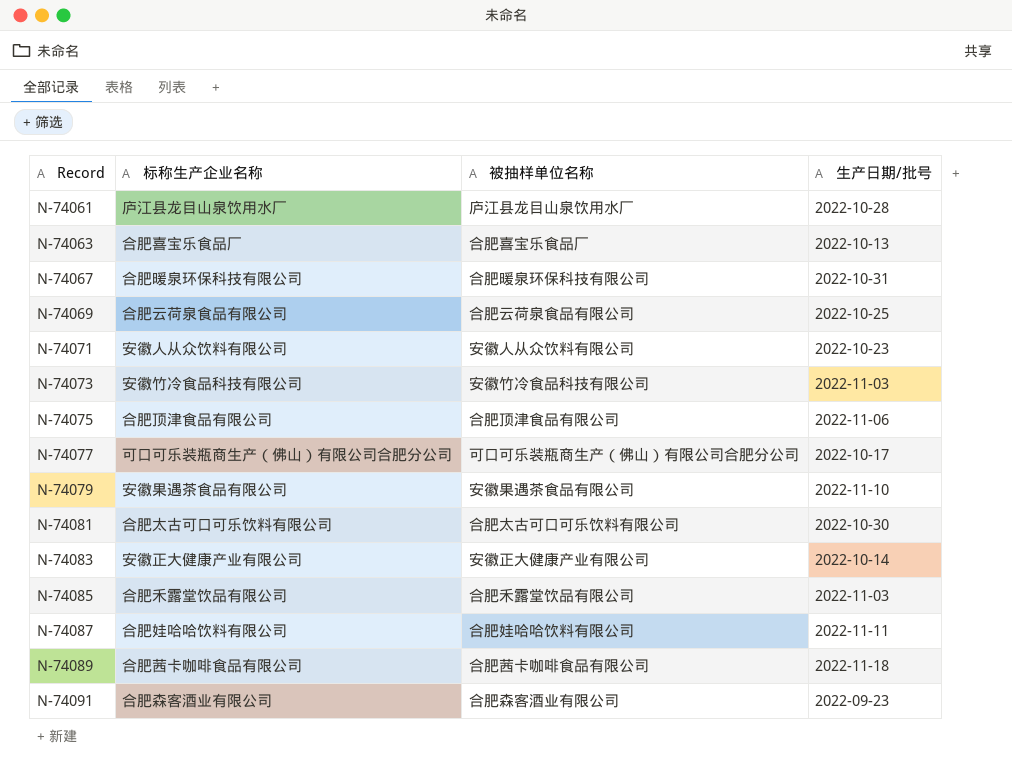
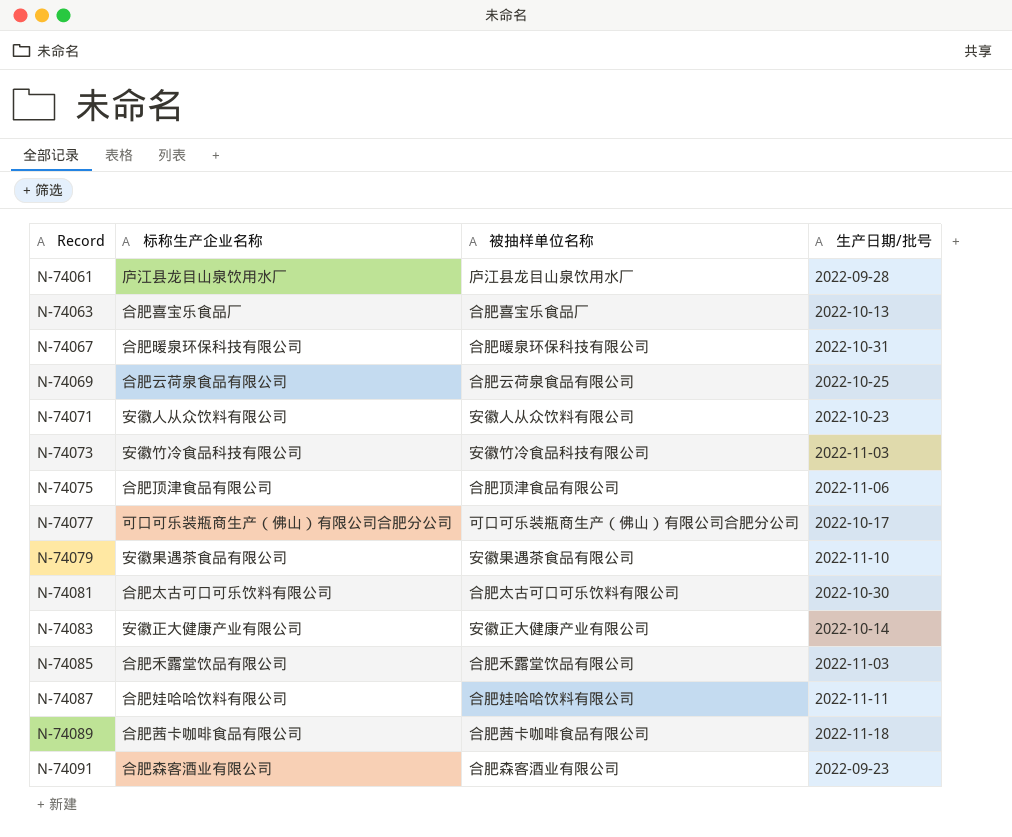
N-74061 | 生产日期/批号: 2022-10-28 -> 2022-09-28

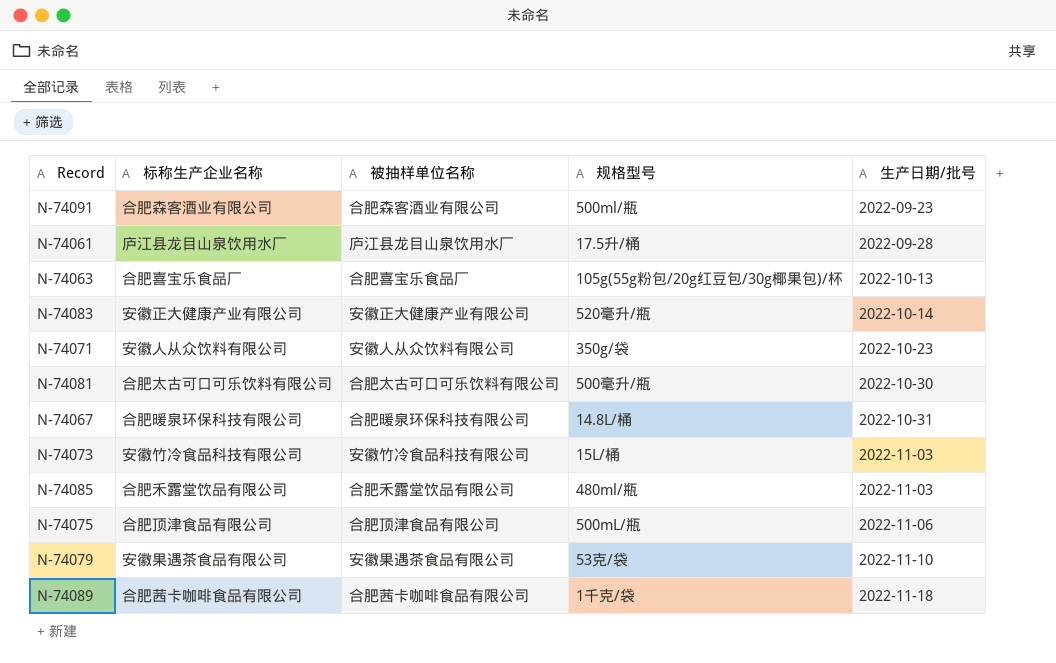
row order: Record ascending -> 生产日期/批号 ascending
column 规格型号 | position: none -> 4
row N-74069: 合肥云荷泉食品有限公司 | 合肥云荷泉食品有限公司 | 2022-10-25 -> none
row N-74077: 可口可乐装瓶商生产（佛山）有限公司合肥分公司 | 可口可乐装瓶商生产（佛山）有限公司合肥分公司 | 2022-10-17 -> none
row N-74087: 合肥娃哈哈饮料有限公司 | 合肥娃哈哈饮料有限公司 | 2022-11-11 -> none

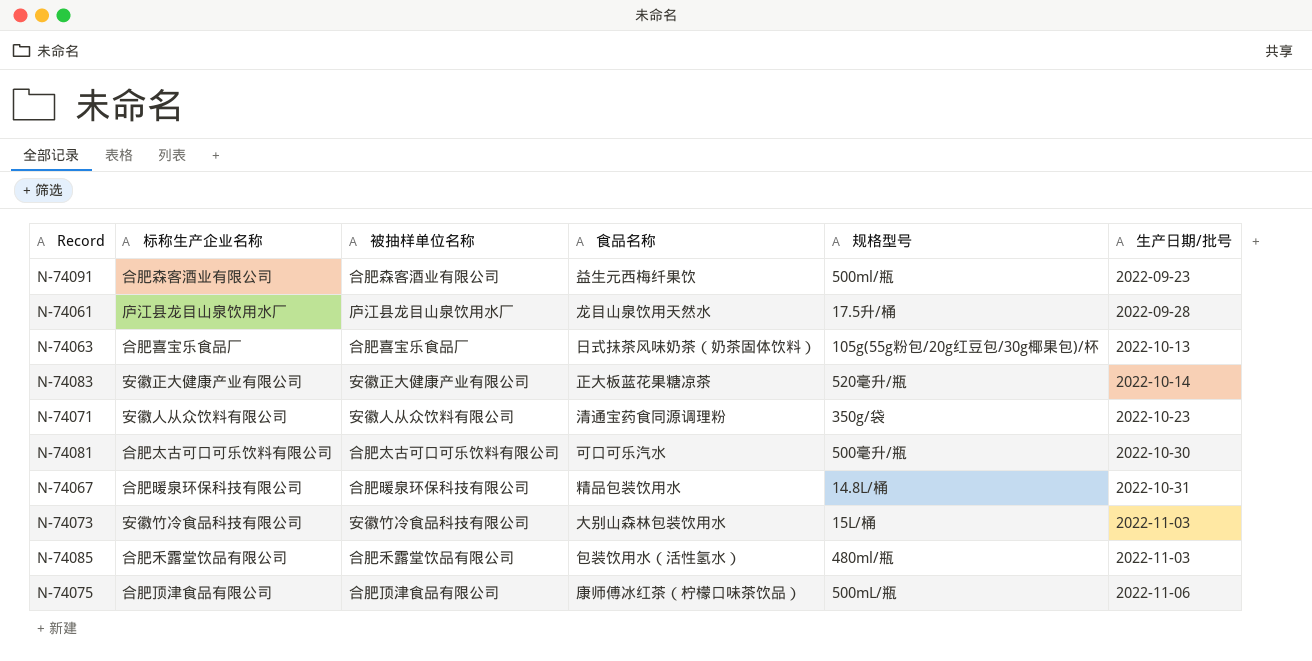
column 食品名称 | position: none -> 4
row N-74079: 安徽果遇茶食品有限公司 | 安徽果遇茶食品有限公司 | 53克/袋 | 2022-11-10 -> none
row N-74089: 合肥茜卡咖啡食品有限公司 | 合肥茜卡咖啡食品有限公司 | 1千克/袋 | 2022-11-18 -> none

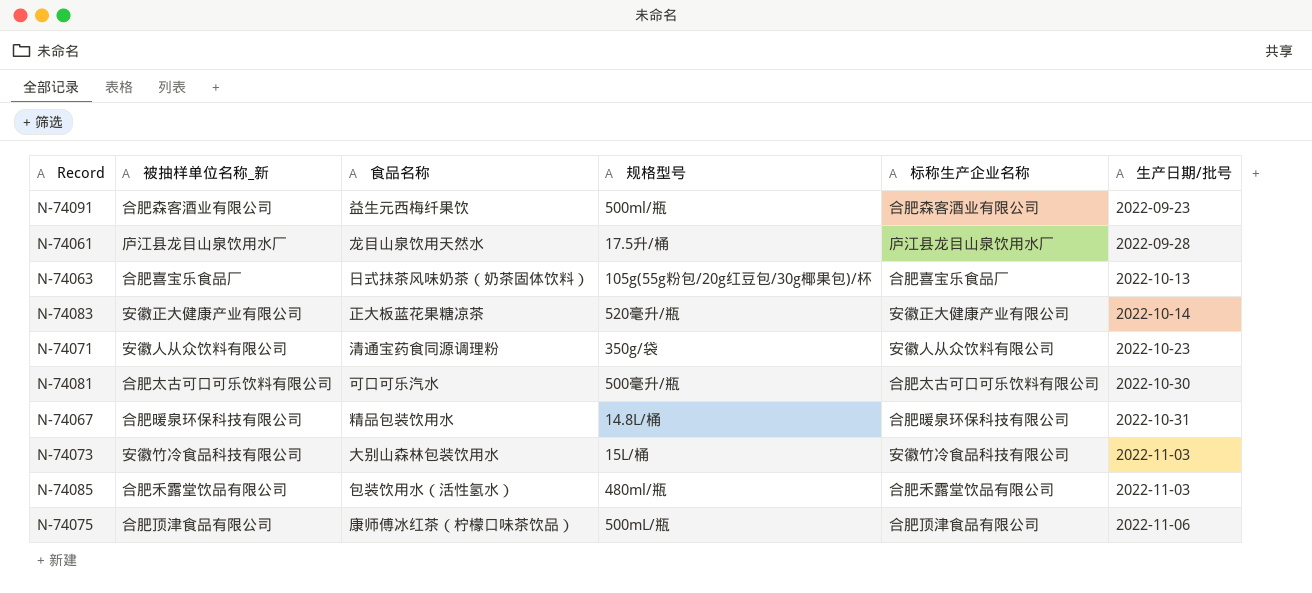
column name: 被抽样单位名称 -> 被抽样单位名称_新
column 标称生产企业名称 | position: 2 -> 5

